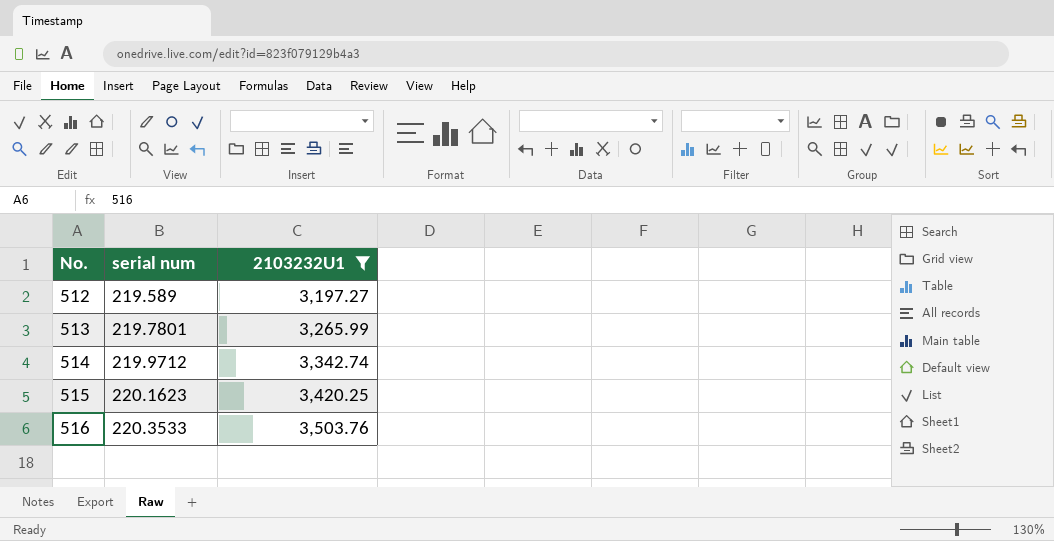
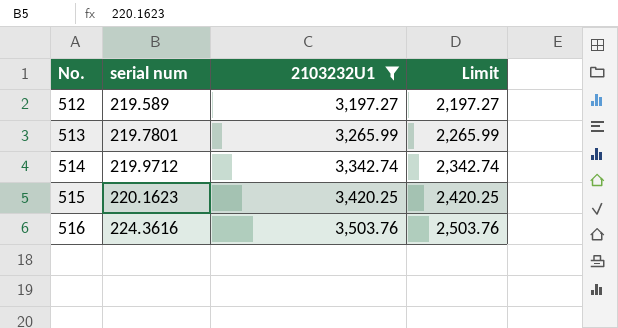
column Limit | formula: none -> [2103232U1] - 1000
516 | serial num: 220.3533 -> 224.3616

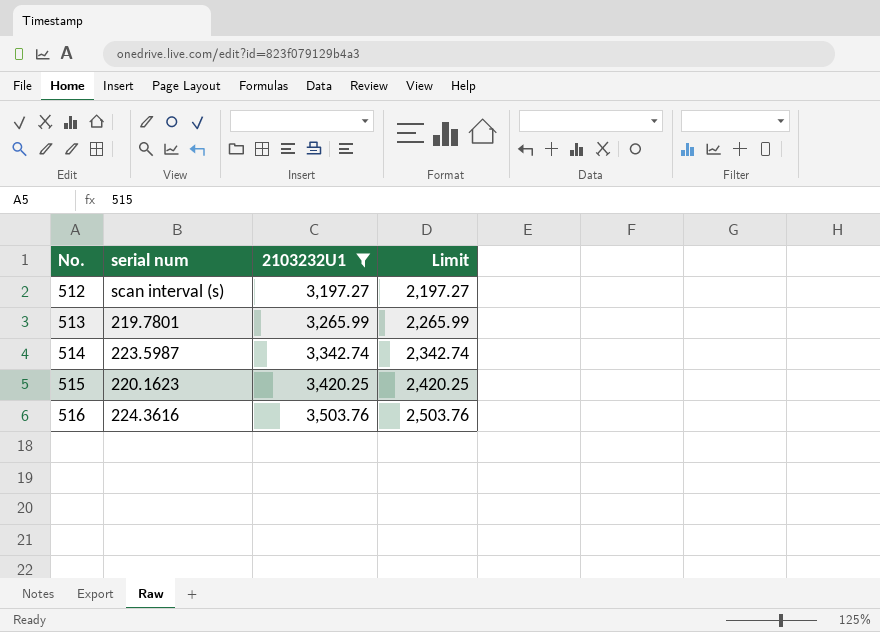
512 | serial num: 219.589 -> scan interval (s)
514 | serial num: 219.9712 -> 223.5987

